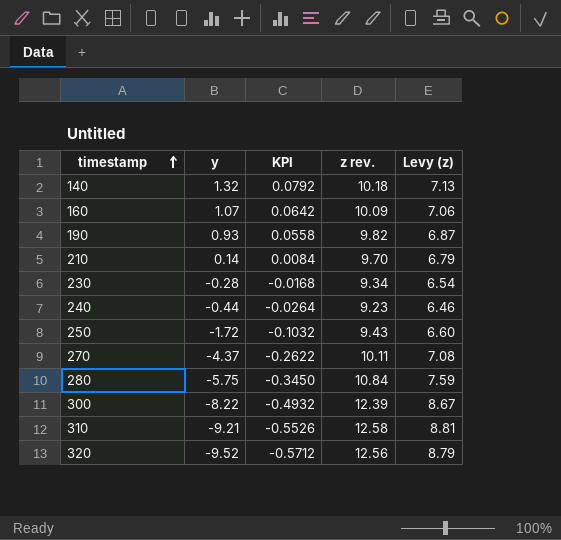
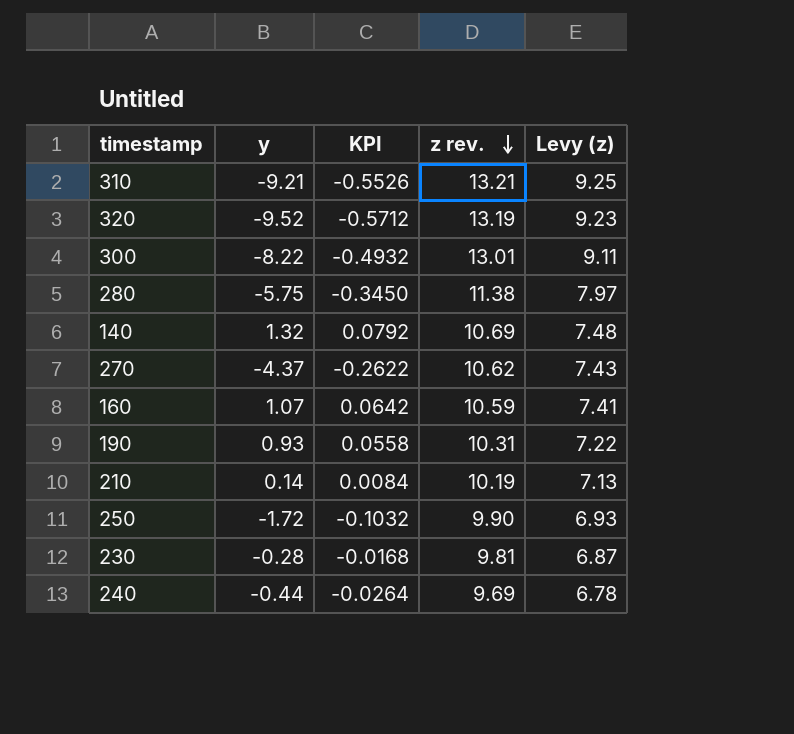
row order: timestamp ascending -> z rev. descending
310 | z rev.: 12.58 -> 13.21
310 | Levy (z): 8.81 -> 9.25
320 | z rev.: 12.56 -> 13.19
320 | Levy (z): 8.79 -> 9.23
300 | z rev.: 12.39 -> 13.01
300 | Levy (z): 8.67 -> 9.11
280 | z rev.: 10.84 -> 11.38
280 | Levy (z): 7.59 -> 7.97
140 | z rev.: 10.18 -> 10.69
140 | Levy (z): 7.13 -> 7.48
270 | z rev.: 10.11 -> 10.62
270 | Levy (z): 7.08 -> 7.43
160 | z rev.: 10.09 -> 10.59
160 | Levy (z): 7.06 -> 7.41
190 | z rev.: 9.82 -> 10.31
190 | Levy (z): 6.87 -> 7.22
210 | z rev.: 9.70 -> 10.19
210 | Levy (z): 6.79 -> 7.13
250 | z rev.: 9.43 -> 9.90
250 | Levy (z): 6.60 -> 6.93
230 | z rev.: 9.34 -> 9.81
230 | Levy (z): 6.54 -> 6.87
240 | z rev.: 9.23 -> 9.69
240 | Levy (z): 6.46 -> 6.78

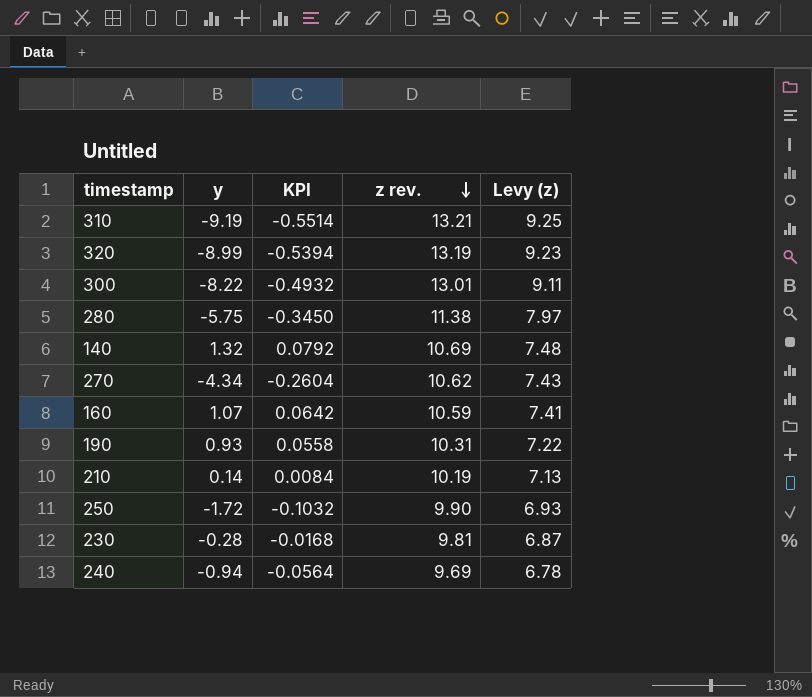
310 | y: -9.21 -> -9.19
310 | KPI: -0.5526 -> -0.5514
320 | y: -9.52 -> -8.99
320 | KPI: -0.5712 -> -0.5394
270 | y: -4.37 -> -4.34
270 | KPI: -0.2622 -> -0.2604
240 | y: -0.44 -> -0.94
240 | KPI: -0.0264 -> -0.0564

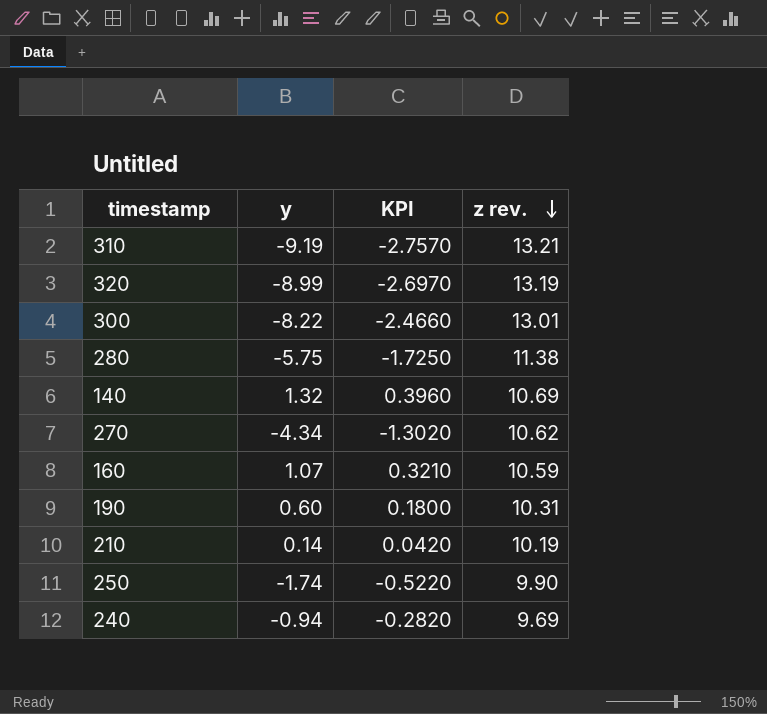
column Levy (z) | formula: [z rev.] * 0.7 -> none
column KPI | formula: [y] * 0.06 -> [y] * 0.3
row 230: -0.28 | -0.0168 | 9.81 | 6.87 -> none
190 | y: 0.93 -> 0.60
250 | y: -1.72 -> -1.74

